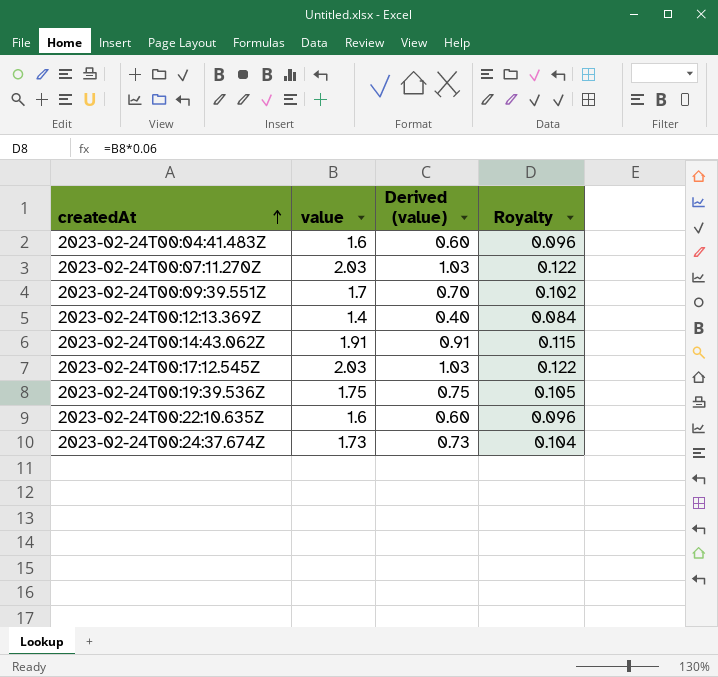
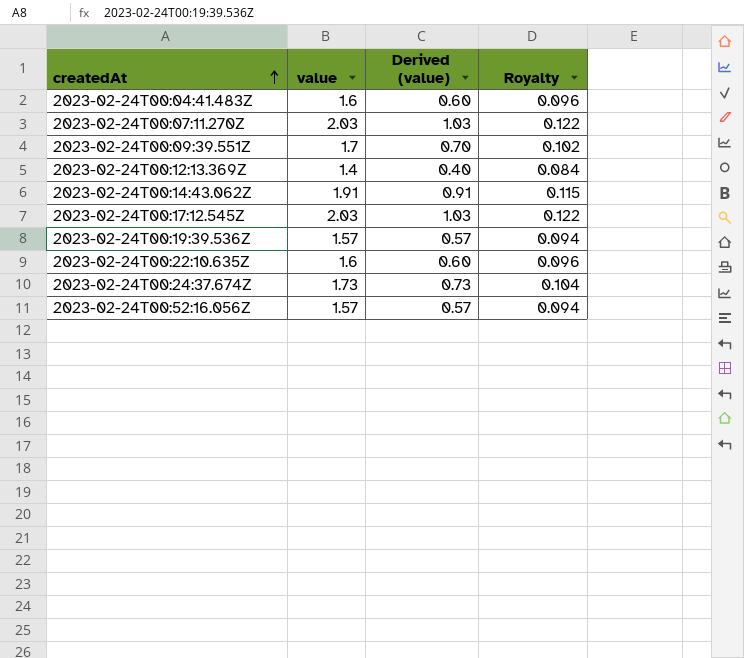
2023-02-24T00:19:39.536Z | value: 1.75 -> 1.57
2023-02-24T00:19:39.536Z | Derived (value): 0.75 -> 0.57
2023-02-24T00:19:39.536Z | Royalty: 0.105 -> 0.094
row 2023-02-24T00:52:16.056Z: none -> 1.57 | 0.57 | 0.094

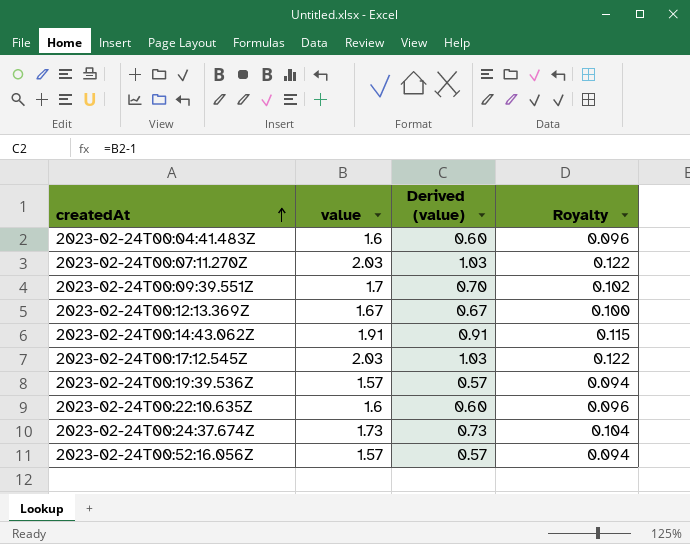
2023-02-24T00:12:13.369Z | value: 1.4 -> 1.67
2023-02-24T00:12:13.369Z | Derived (value): 0.40 -> 0.67
2023-02-24T00:12:13.369Z | Royalty: 0.084 -> 0.100

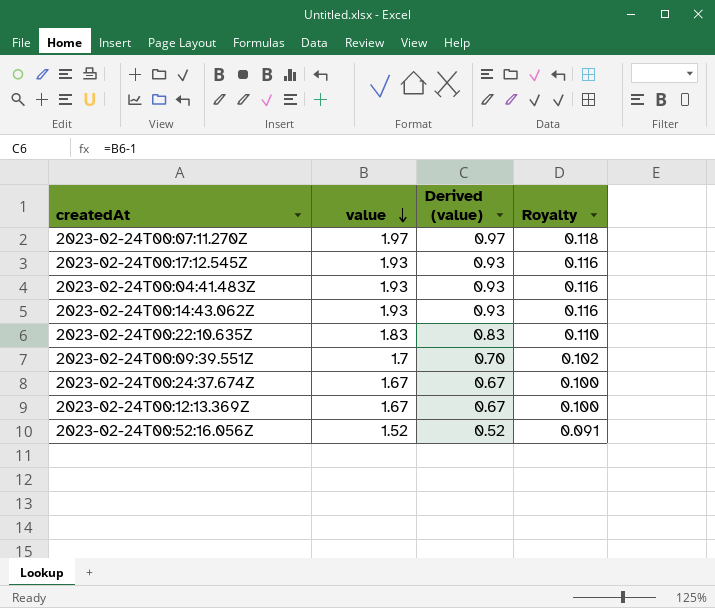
row order: createdAt ascending -> value descending
row 2023-02-24T00:19:39.536Z: 1.57 | 0.57 | 0.094 -> none
2023-02-24T00:07:11.270Z | value: 2.03 -> 1.97
2023-02-24T00:07:11.270Z | Derived (value): 1.03 -> 0.97
2023-02-24T00:07:11.270Z | Royalty: 0.122 -> 0.118
2023-02-24T00:17:12.545Z | value: 2.03 -> 1.93
2023-02-24T00:17:12.545Z | Derived (value): 1.03 -> 0.93
2023-02-24T00:17:12.545Z | Royalty: 0.122 -> 0.116
2023-02-24T00:04:41.483Z | value: 1.6 -> 1.93
2023-02-24T00:04:41.483Z | Derived (value): 0.60 -> 0.93
2023-02-24T00:04:41.483Z | Royalty: 0.096 -> 0.116
2023-02-24T00:14:43.062Z | value: 1.91 -> 1.93
2023-02-24T00:14:43.062Z | Derived (value): 0.91 -> 0.93
2023-02-24T00:14:43.062Z | Royalty: 0.115 -> 0.116
2023-02-24T00:22:10.635Z | value: 1.6 -> 1.83
2023-02-24T00:22:10.635Z | Derived (value): 0.60 -> 0.83
2023-02-24T00:22:10.635Z | Royalty: 0.096 -> 0.110
2023-02-24T00:24:37.674Z | value: 1.73 -> 1.67
2023-02-24T00:24:37.674Z | Derived (value): 0.73 -> 0.67
2023-02-24T00:24:37.674Z | Royalty: 0.104 -> 0.100
2023-02-24T00:52:16.056Z | value: 1.57 -> 1.52
2023-02-24T00:52:16.056Z | Derived (value): 0.57 -> 0.52
2023-02-24T00:52:16.056Z | Royalty: 0.094 -> 0.091

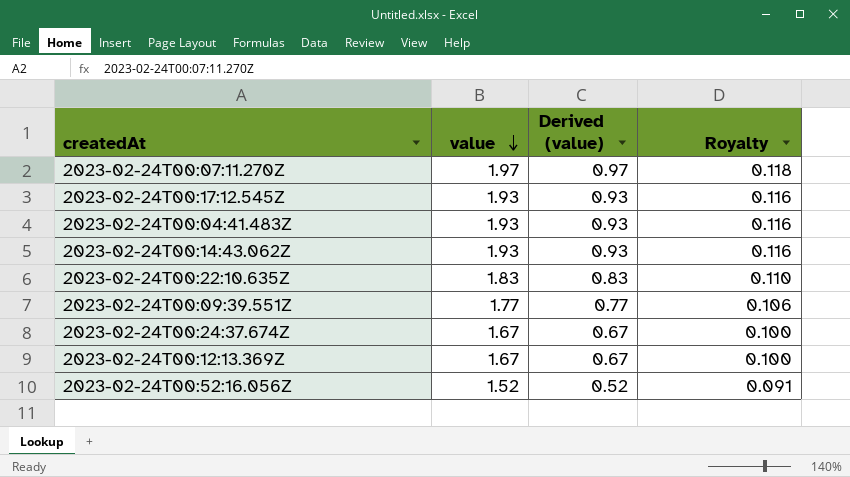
2023-02-24T00:09:39.551Z | value: 1.7 -> 1.77
2023-02-24T00:09:39.551Z | Derived (value): 0.70 -> 0.77
2023-02-24T00:09:39.551Z | Royalty: 0.102 -> 0.106

